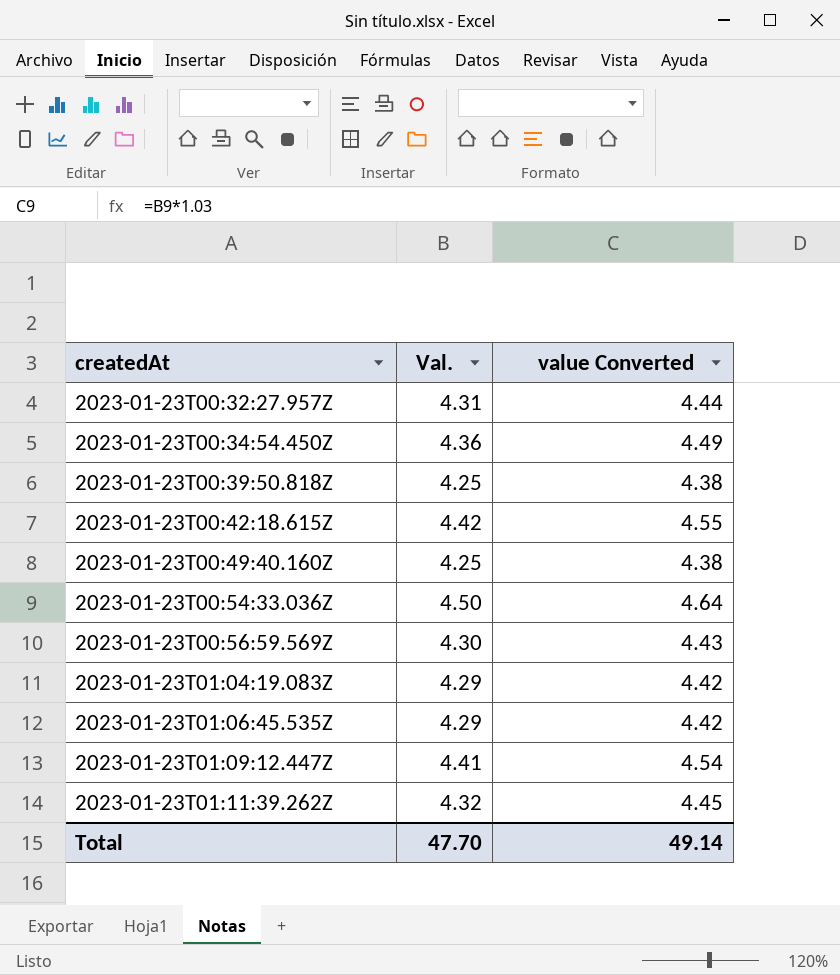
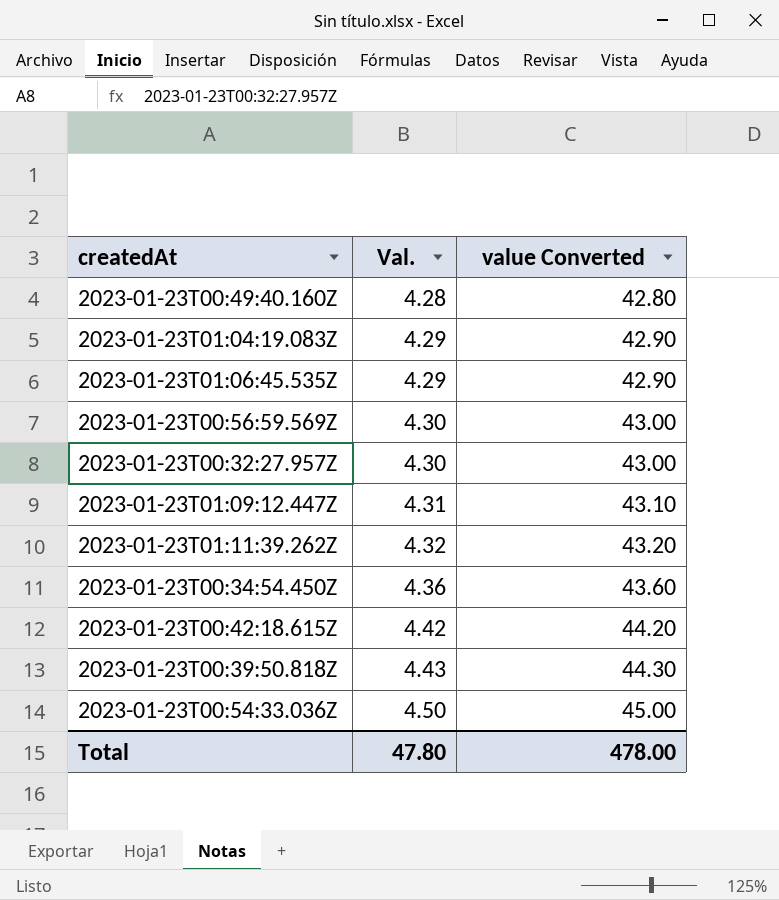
row order: createdAt ascending -> Val. ascending
column value Converted | formula: [Val.] * 1.03 -> [Val.] * 10
2023-01-23T00:49:40.160Z | Val.: 4.25 -> 4.28
2023-01-23T00:32:27.957Z | Val.: 4.31 -> 4.30
2023-01-23T01:09:12.447Z | Val.: 4.41 -> 4.31
2023-01-23T00:39:50.818Z | Val.: 4.25 -> 4.43
Total | Val.: 47.70 -> 47.80
Total | value Converted: 49.14 -> 478.00

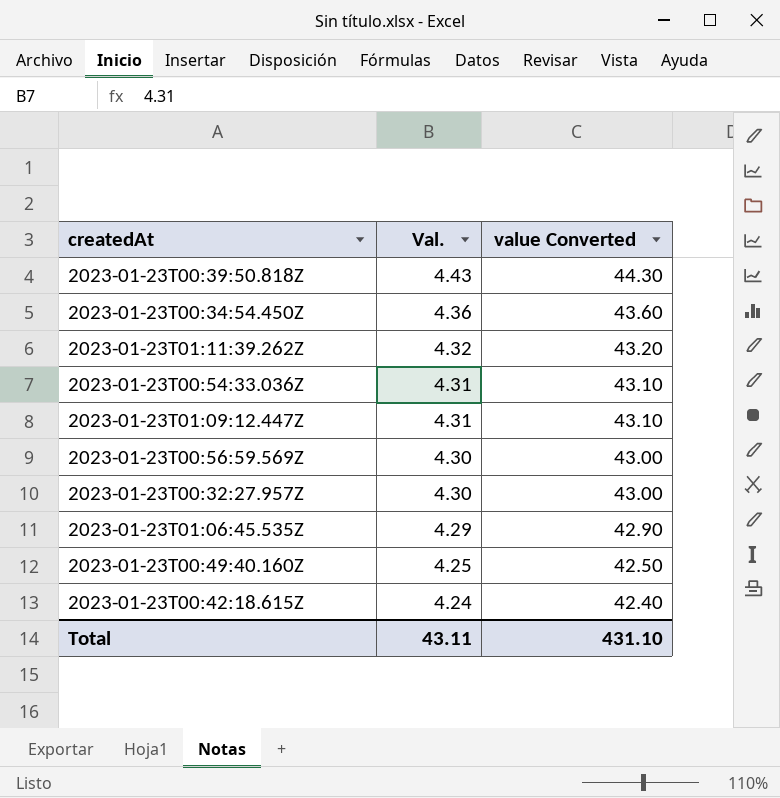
row order: Val. ascending -> Val. descending
row 2023-01-23T01:04:19.083Z: 4.29 | 42.90 -> none
2023-01-23T00:54:33.036Z | Val.: 4.50 -> 4.31
2023-01-23T00:54:33.036Z | value Converted: 45.00 -> 43.10
2023-01-23T00:49:40.160Z | Val.: 4.28 -> 4.25
2023-01-23T00:49:40.160Z | value Converted: 42.80 -> 42.50
2023-01-23T00:42:18.615Z | Val.: 4.42 -> 4.24
2023-01-23T00:42:18.615Z | value Converted: 44.20 -> 42.40
Total | Val.: 47.80 -> 43.11
Total | value Converted: 478.00 -> 431.10

